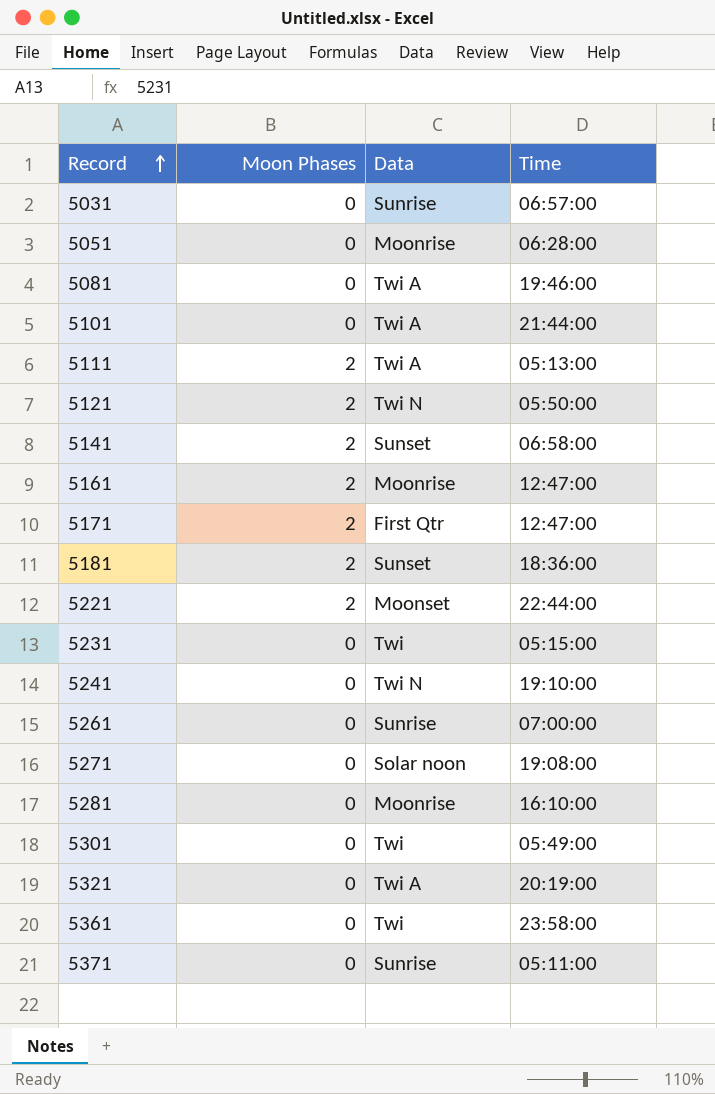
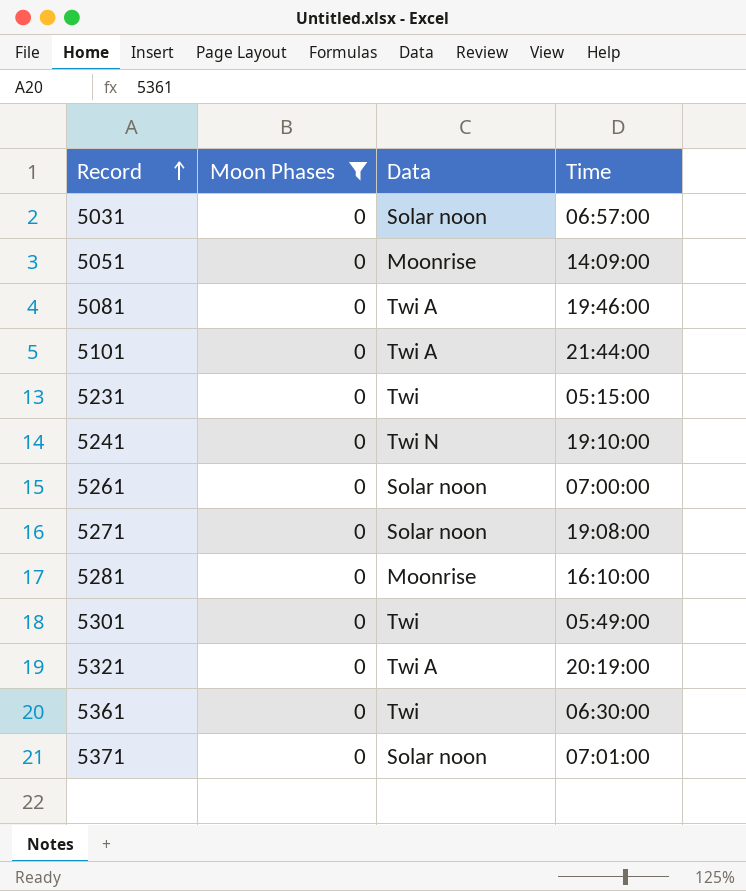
filter: none -> Moon Phases = 0
5031 | Data: Sunrise -> Solar noon
5051 | Time: 06:28:00 -> 14:09:00
5261 | Data: Sunrise -> Solar noon
5361 | Time: 23:58:00 -> 06:30:00
5371 | Data: Sunrise -> Solar noon
5371 | Time: 05:11:00 -> 07:01:00

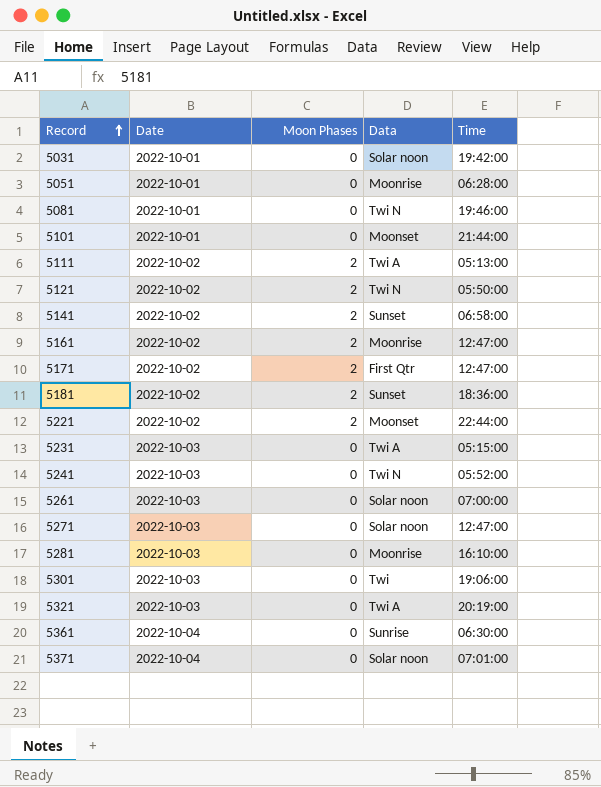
filter: Moon Phases = 0 -> none
column Date | position: none -> 2
5031 | Time: 06:57:00 -> 19:42:00
5051 | Time: 14:09:00 -> 06:28:00
5081 | Data: Twi A -> Twi N
5101 | Data: Twi A -> Moonset
5231 | Data: Twi -> Twi A
5241 | Time: 19:10:00 -> 05:52:00
5271 | Time: 19:08:00 -> 12:47:00
5301 | Time: 05:49:00 -> 19:06:00
5361 | Data: Twi -> Sunrise

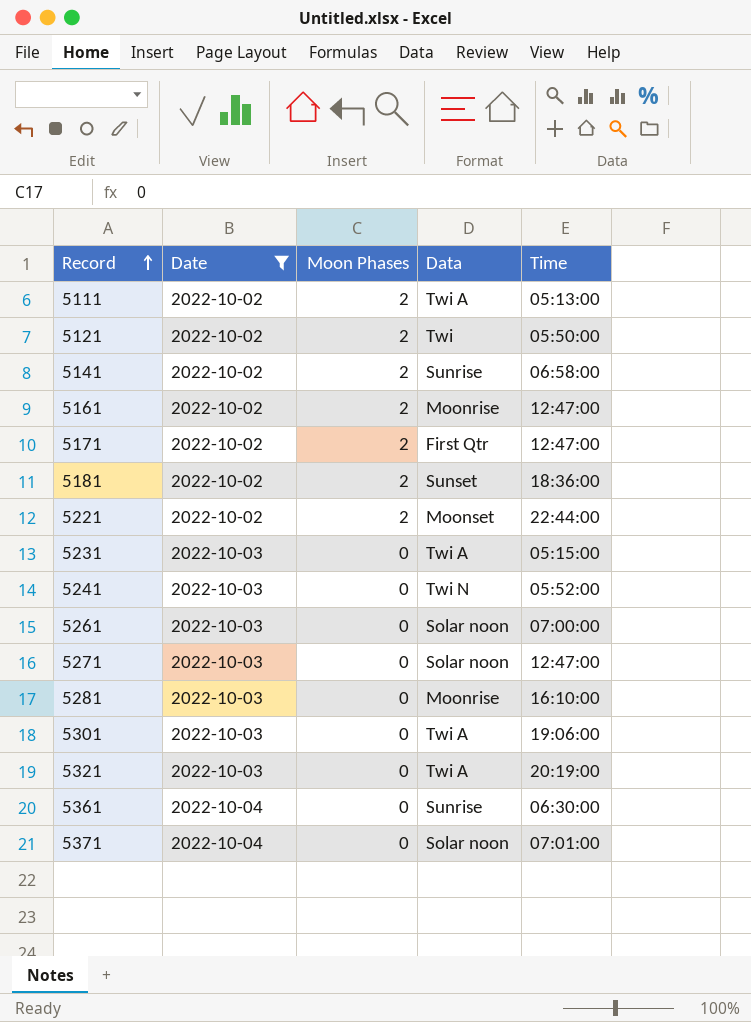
filter: none -> Date != 2022-10-01
5121 | Data: Twi N -> Twi
5141 | Data: Sunset -> Sunrise
5301 | Data: Twi -> Twi A

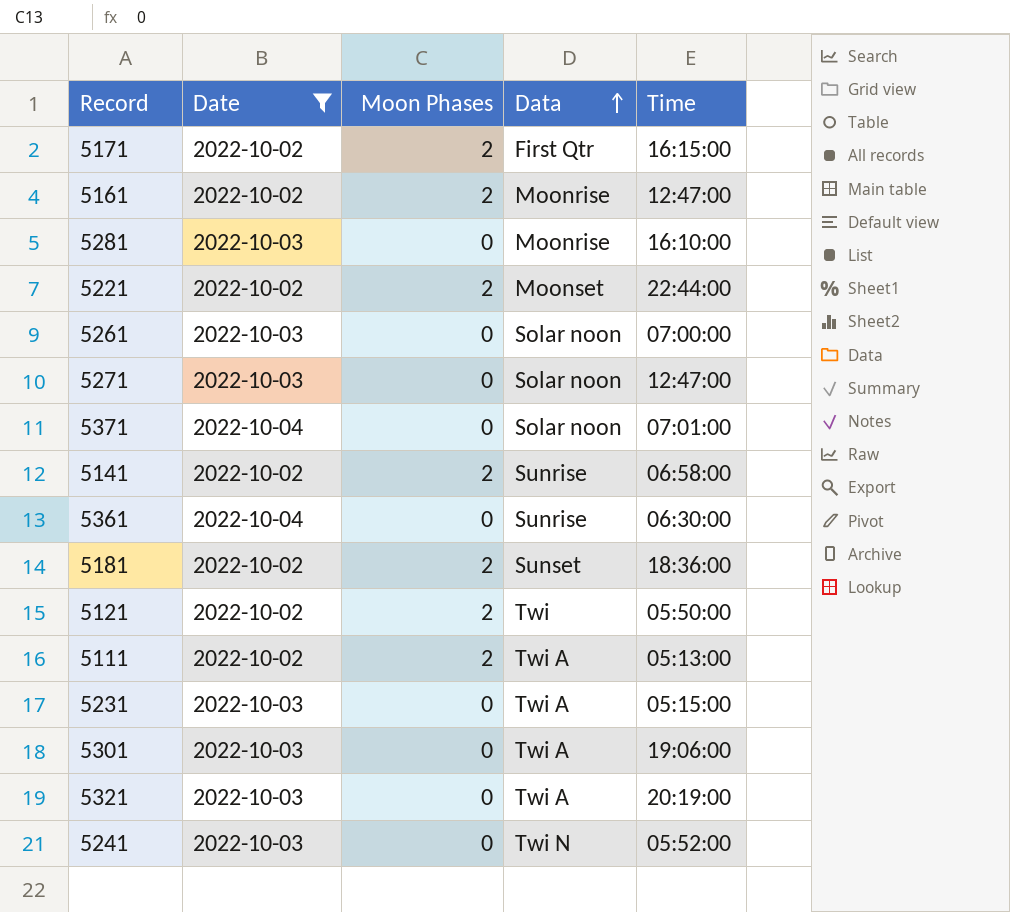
row order: Record ascending -> Data ascending
5171 | Time: 12:47:00 -> 16:15:00

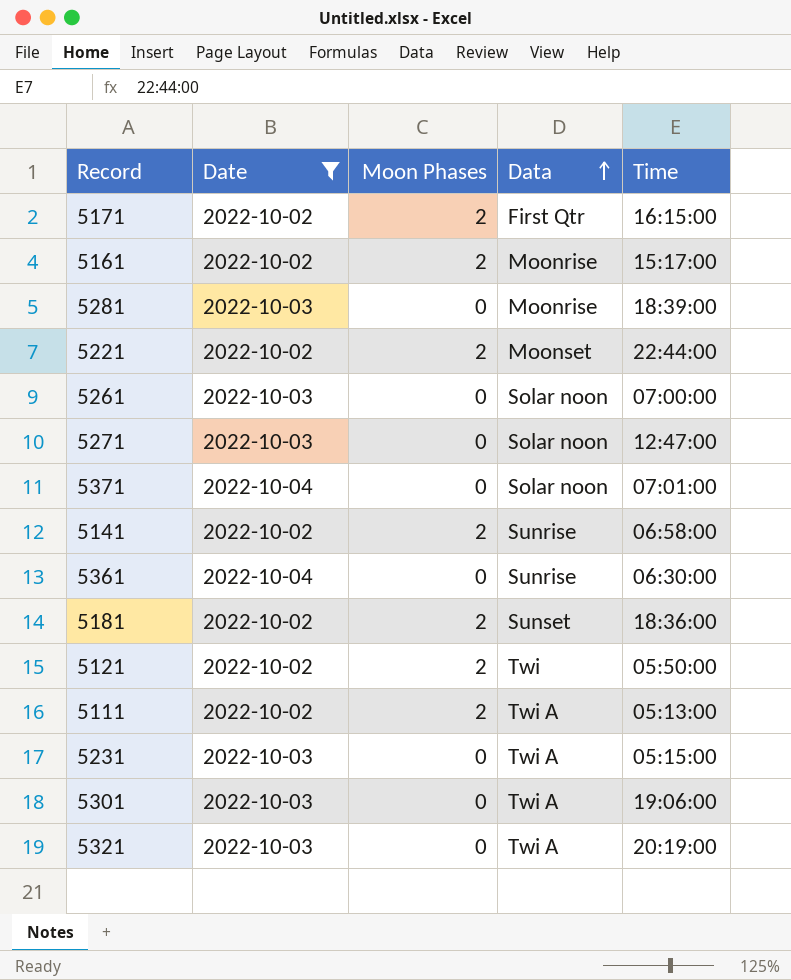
row 5241: 2022-10-03 | 0 | Twi N | 05:52:00 -> none
5161 | Time: 12:47:00 -> 15:17:00
5281 | Time: 16:10:00 -> 18:39:00

